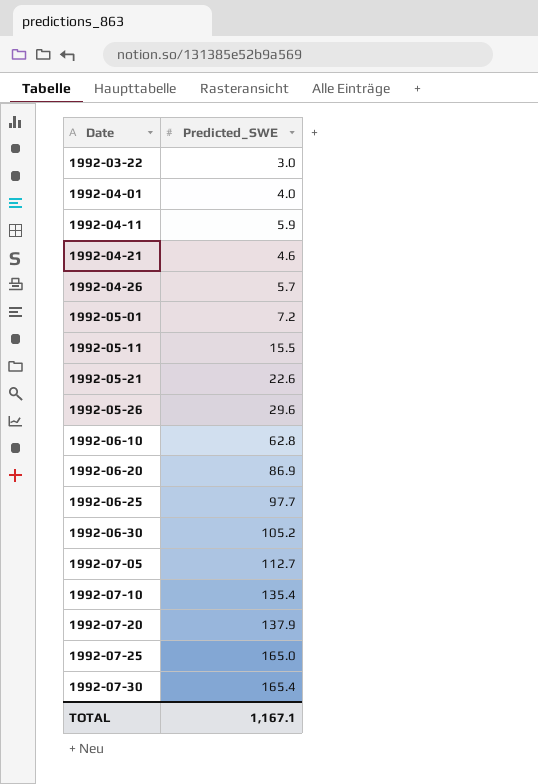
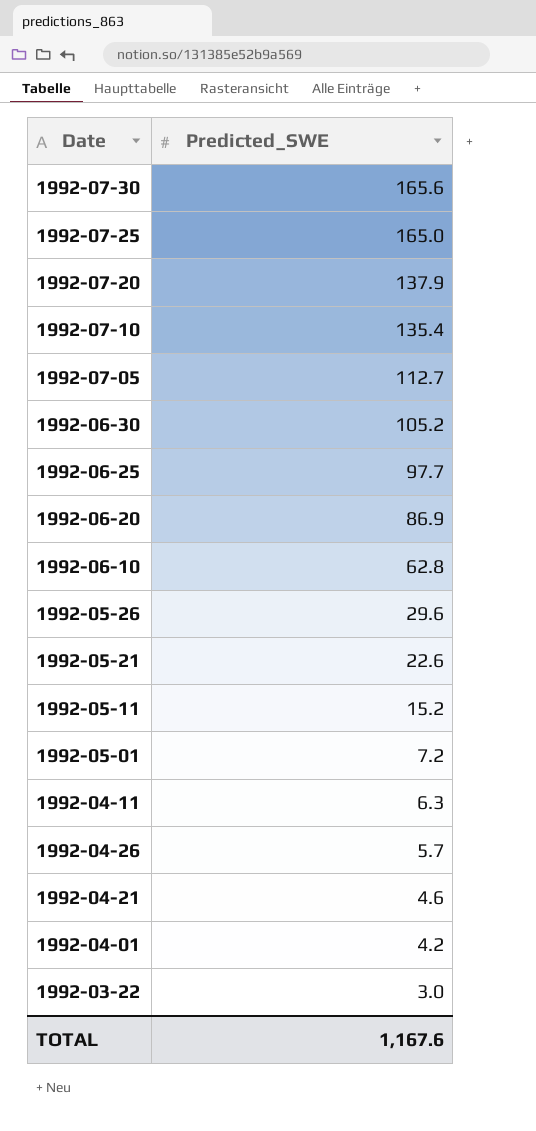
row order: Date ascending -> Predicted_SWE descending
1992-07-30 | Predicted_SWE: 165.4 -> 165.6
1992-05-11 | Predicted_SWE: 15.5 -> 15.2
1992-04-11 | Predicted_SWE: 5.9 -> 6.3
1992-04-01 | Predicted_SWE: 4.0 -> 4.2
TOTAL | Predicted_SWE: 1,167.1 -> 1,167.6

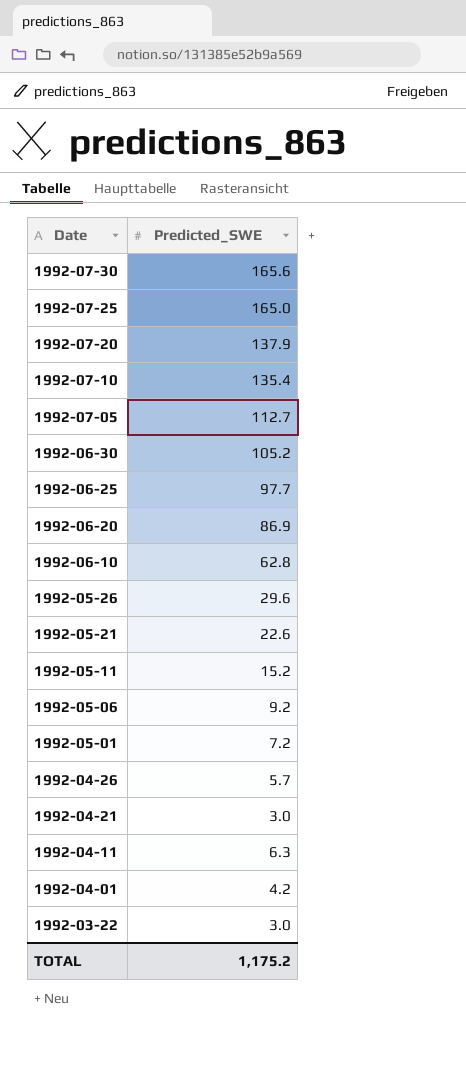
row order: Predicted_SWE descending -> Date descending
row 1992-05-06: none -> 9.2
1992-04-21 | Predicted_SWE: 4.6 -> 3.0
TOTAL | Predicted_SWE: 1,167.6 -> 1,175.2

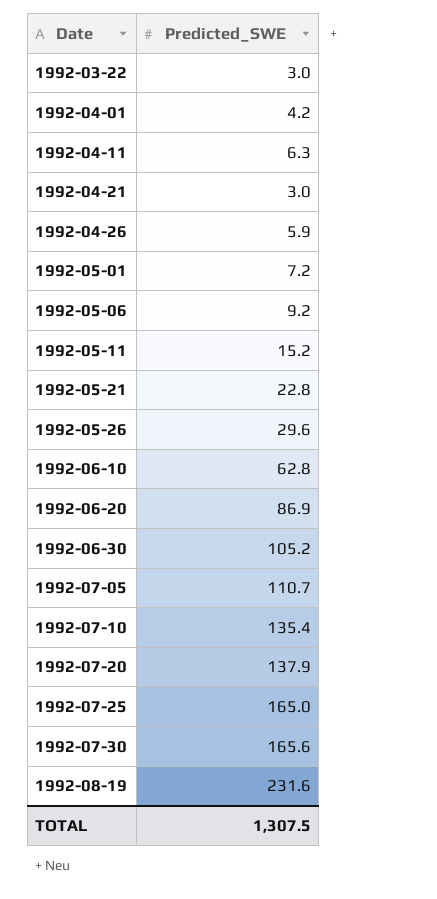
row order: Date descending -> Date ascending
row 1992-06-25: 97.7 -> none
1992-04-26 | Predicted_SWE: 5.7 -> 5.9
1992-05-21 | Predicted_SWE: 22.6 -> 22.8
1992-07-05 | Predicted_SWE: 112.7 -> 110.7
row 1992-08-19: none -> 231.6
TOTAL | Predicted_SWE: 1,175.2 -> 1,307.5

